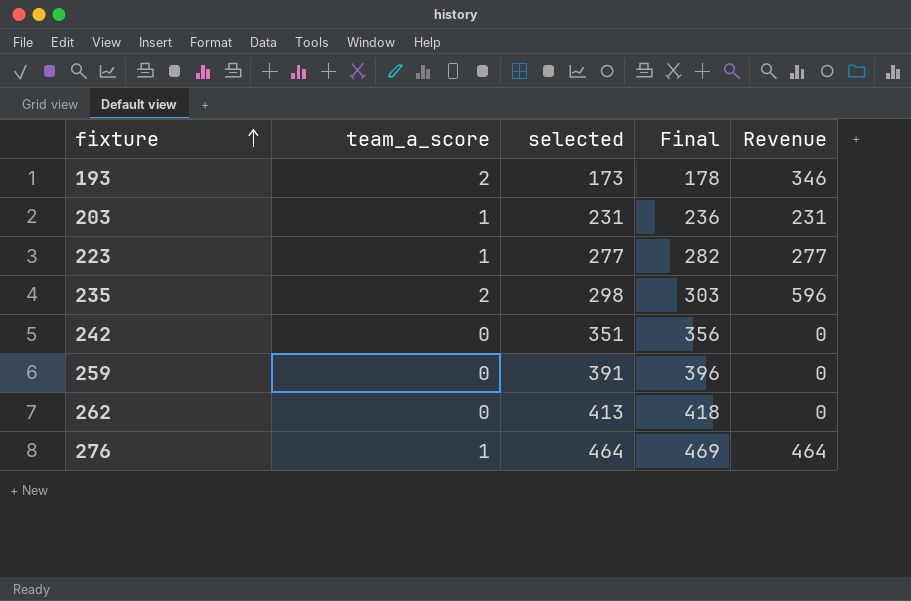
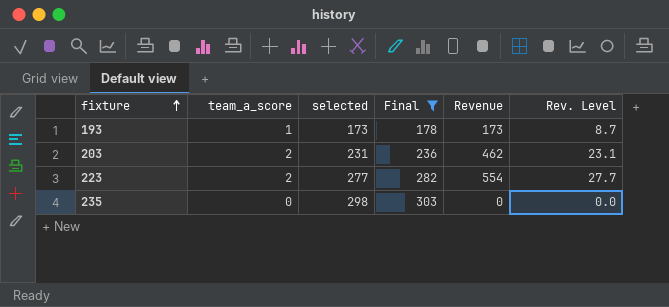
filter: none -> Final <= 303
column Rev. Level | formula: none -> [Revenue] * 0.05
193 | team_a_score: 2 -> 1
193 | Revenue: 346 -> 173
203 | team_a_score: 1 -> 2
203 | Revenue: 231 -> 462
223 | team_a_score: 1 -> 2
223 | Revenue: 277 -> 554
235 | team_a_score: 2 -> 0
235 | Revenue: 596 -> 0

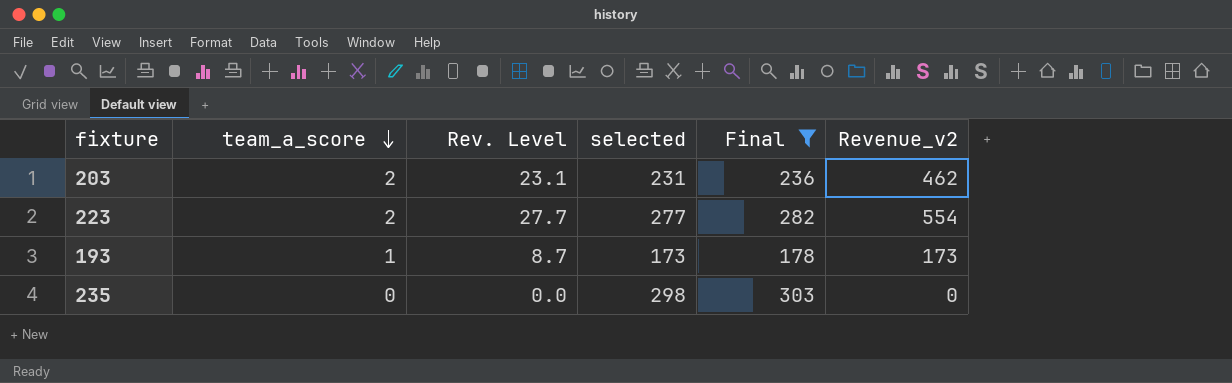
row order: fixture ascending -> team_a_score descending
column Rev. Level | position: 6 -> 3
column name: Revenue -> Revenue_v2

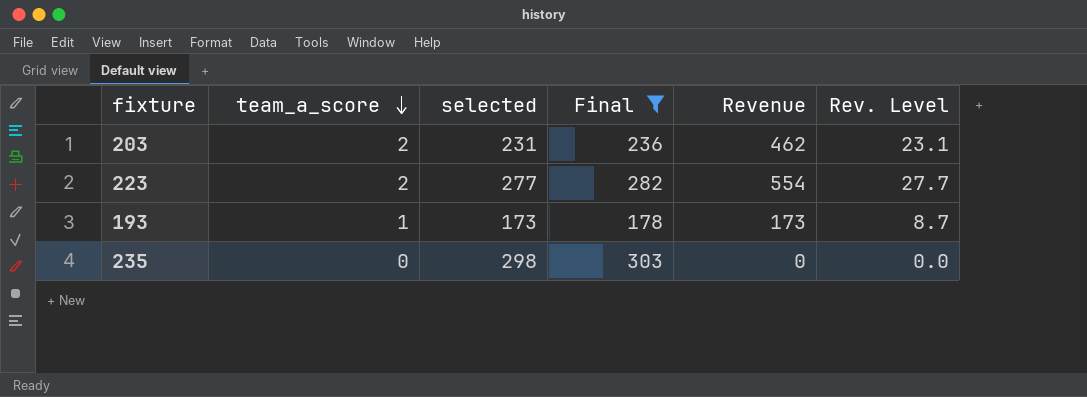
column name: Revenue_v2 -> Revenue
column Rev. Level | position: 3 -> 6

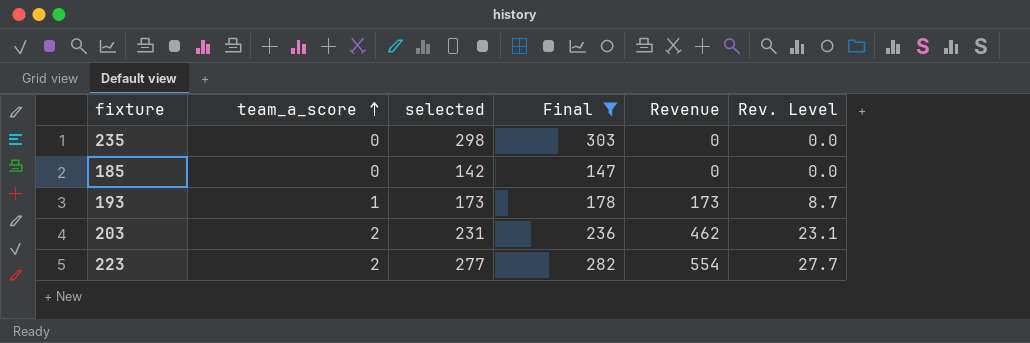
row order: team_a_score descending -> team_a_score ascending
row 185: none -> 0 | 142 | 147 | 0 | 0.0

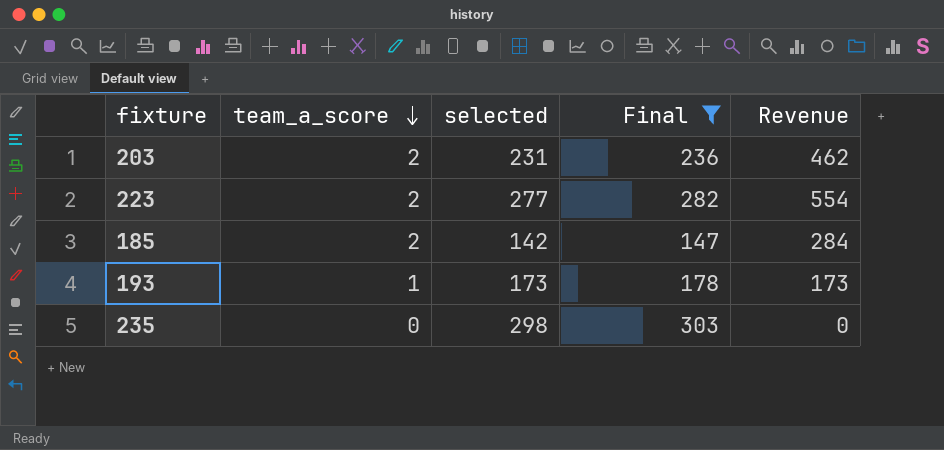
row order: team_a_score ascending -> team_a_score descending
column Rev. Level | formula: [Revenue] * 0.05 -> none
185 | team_a_score: 0 -> 2
185 | Revenue: 0 -> 284

